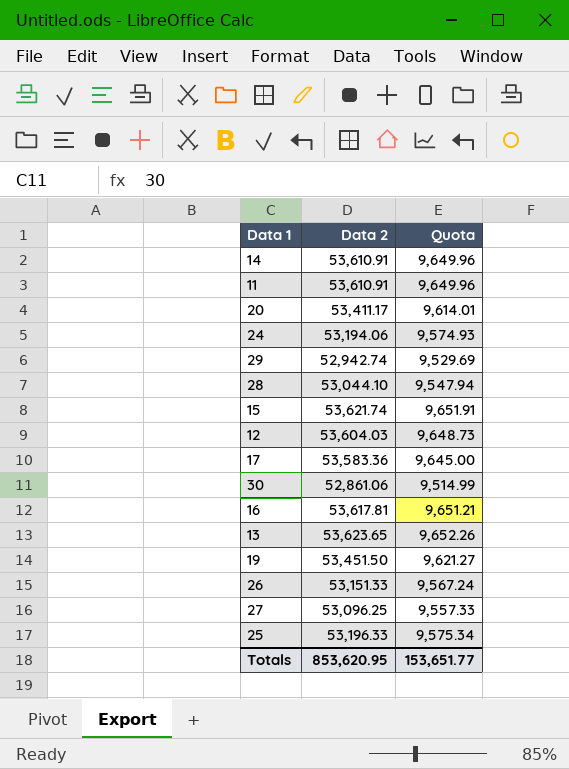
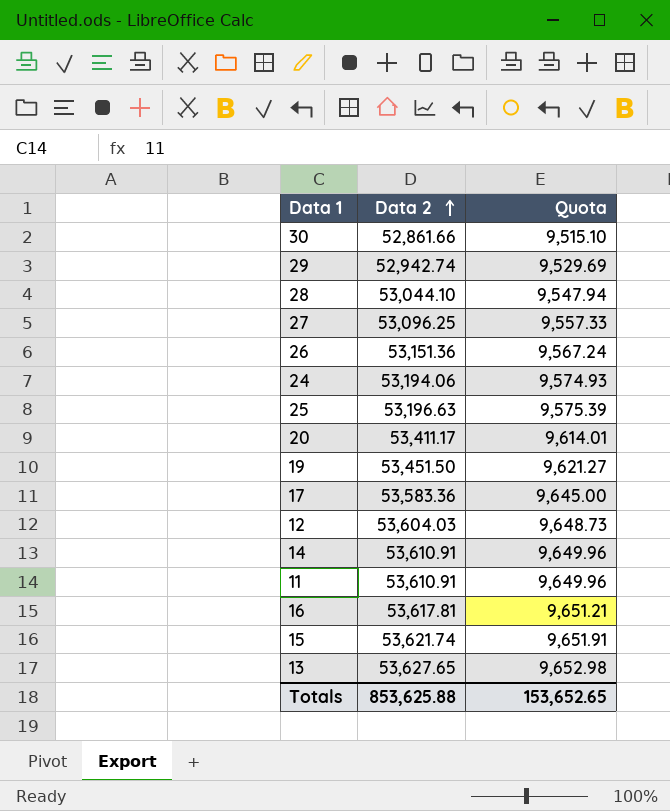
row order: none -> Data 2 ascending
30 | Data 2: 52,861.06 -> 52,861.66
30 | Quota: 9,514.99 -> 9,515.10
26 | Data 2: 53,151.33 -> 53,151.36
25 | Data 2: 53,196.33 -> 53,196.63
25 | Quota: 9,575.34 -> 9,575.39
13 | Data 2: 53,623.65 -> 53,627.65
13 | Quota: 9,652.26 -> 9,652.98
Totals | Data 2: 853,620.95 -> 853,625.88
Totals | Quota: 153,651.77 -> 153,652.65

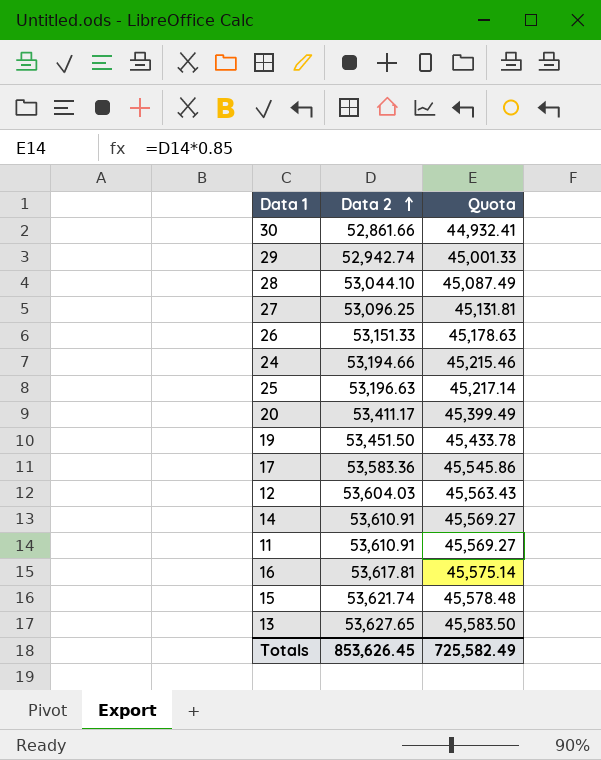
column Quota | formula: [Data 2] * 0.18 -> [Data 2] * 0.85
26 | Data 2: 53,151.36 -> 53,151.33
24 | Data 2: 53,194.06 -> 53,194.66
Totals | Data 2: 853,625.88 -> 853,626.45
Totals | Quota: 153,652.65 -> 725,582.49

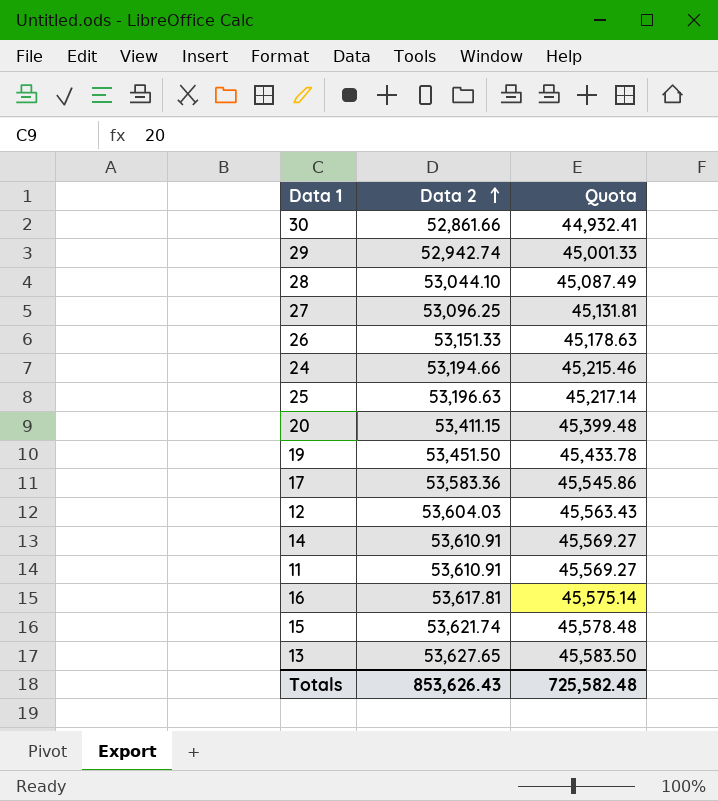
20 | Data 2: 53,411.17 -> 53,411.15
20 | Quota: 45,399.49 -> 45,399.48
Totals | Data 2: 853,626.45 -> 853,626.43
Totals | Quota: 725,582.49 -> 725,582.48

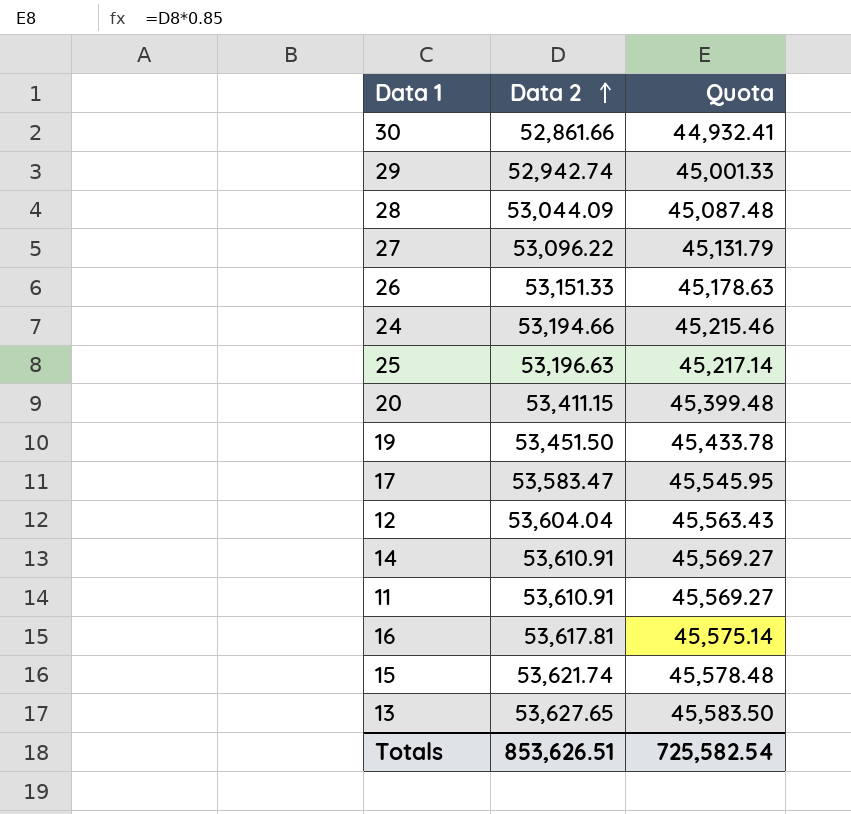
28 | Data 2: 53,044.10 -> 53,044.09
28 | Quota: 45,087.49 -> 45,087.48
27 | Data 2: 53,096.25 -> 53,096.22
27 | Quota: 45,131.81 -> 45,131.79
17 | Data 2: 53,583.36 -> 53,583.47
17 | Quota: 45,545.86 -> 45,545.95
12 | Data 2: 53,604.03 -> 53,604.04
Totals | Data 2: 853,626.43 -> 853,626.51
Totals | Quota: 725,582.48 -> 725,582.54

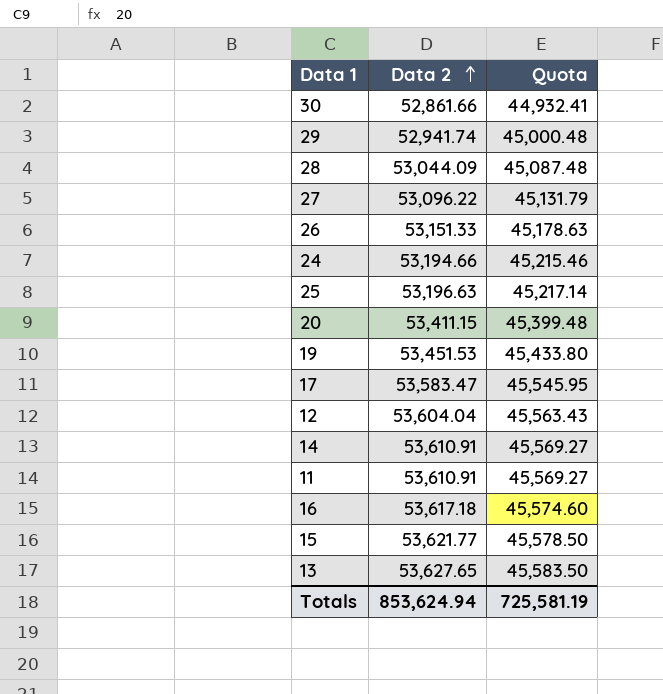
29 | Data 2: 52,942.74 -> 52,941.74
29 | Quota: 45,001.33 -> 45,000.48
19 | Data 2: 53,451.50 -> 53,451.53
19 | Quota: 45,433.78 -> 45,433.80
16 | Data 2: 53,617.81 -> 53,617.18
16 | Quota: 45,575.14 -> 45,574.60
15 | Data 2: 53,621.74 -> 53,621.77
15 | Quota: 45,578.48 -> 45,578.50
Totals | Data 2: 853,626.51 -> 853,624.94
Totals | Quota: 725,582.54 -> 725,581.19

